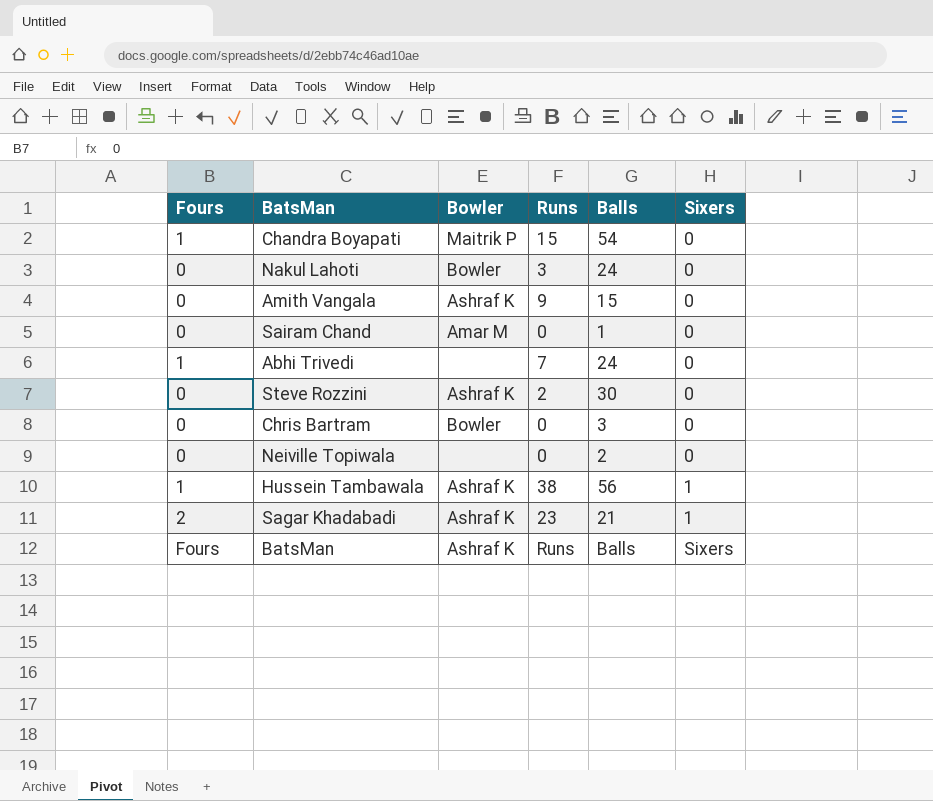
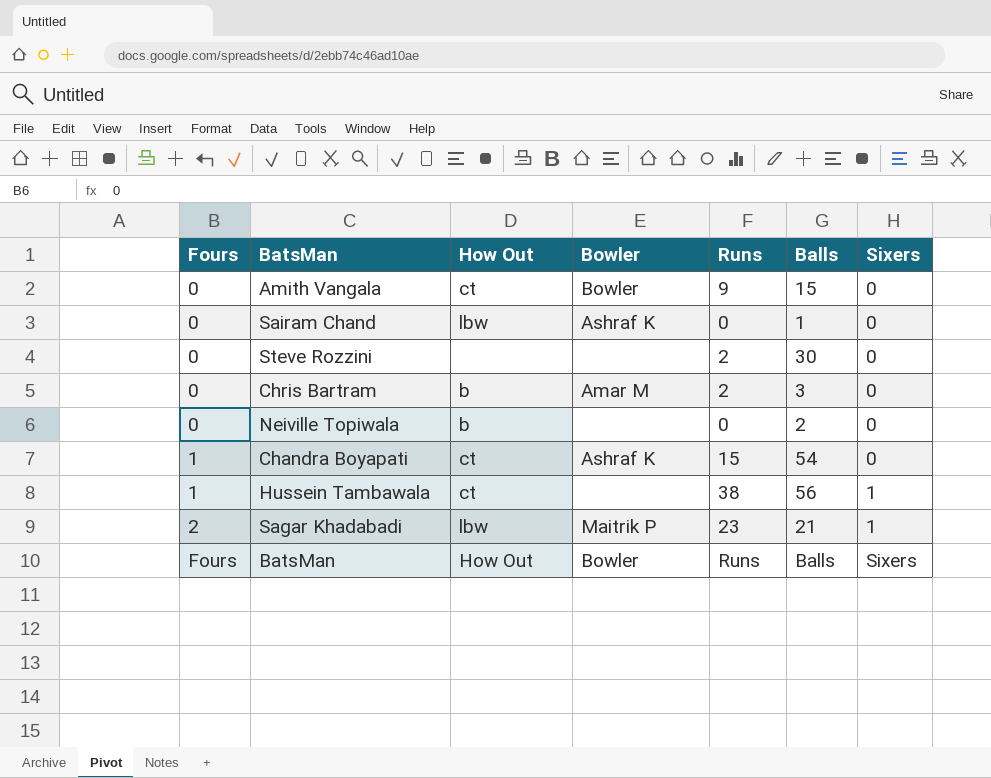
row order: Sixers ascending -> Fours ascending
column How Out | position: none -> 3
row Nakul Lahoti: 0 | Bowler | 3 | 24 | 0 -> none
row Abhi Trivedi: 1 | none | 7 | 24 | 0 -> none
Amith Vangala | Bowler: Ashraf K -> Bowler
Sairam Chand | Bowler: Amar M -> Ashraf K
Steve Rozzini | Bowler: Ashraf K -> none
Chris Bartram | Bowler: Bowler -> Amar M
Chris Bartram | Runs: 0 -> 2
Chandra Boyapati | Bowler: Maitrik P -> Ashraf K
Hussein Tambawala | Bowler: Ashraf K -> none
Sagar Khadabadi | Bowler: Ashraf K -> Maitrik P
BatsMan | Bowler: Ashraf K -> Bowler

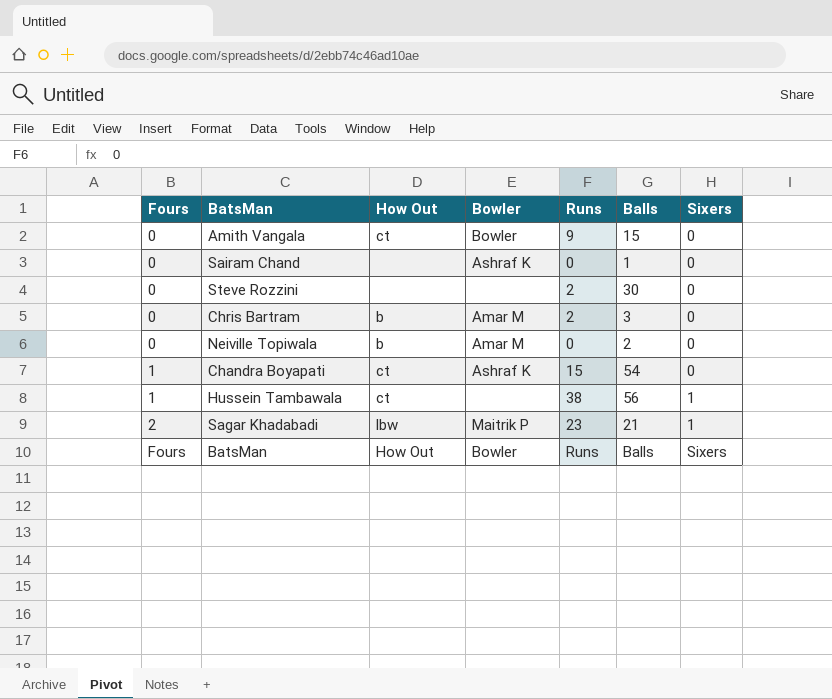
Sairam Chand | How Out: lbw -> none
Neiville Topiwala | Bowler: none -> Amar M

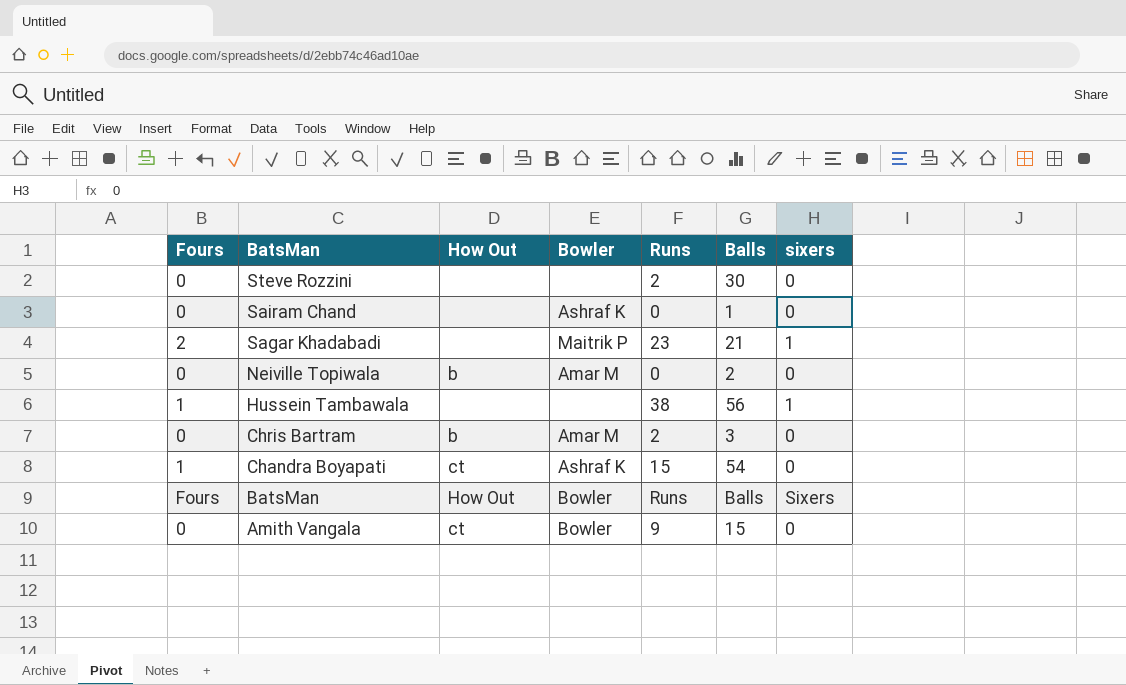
row order: Fours ascending -> BatsMan descending
column name: Sixers -> sixers
Sagar Khadabadi | How Out: lbw -> none
Hussein Tambawala | How Out: ct -> none

